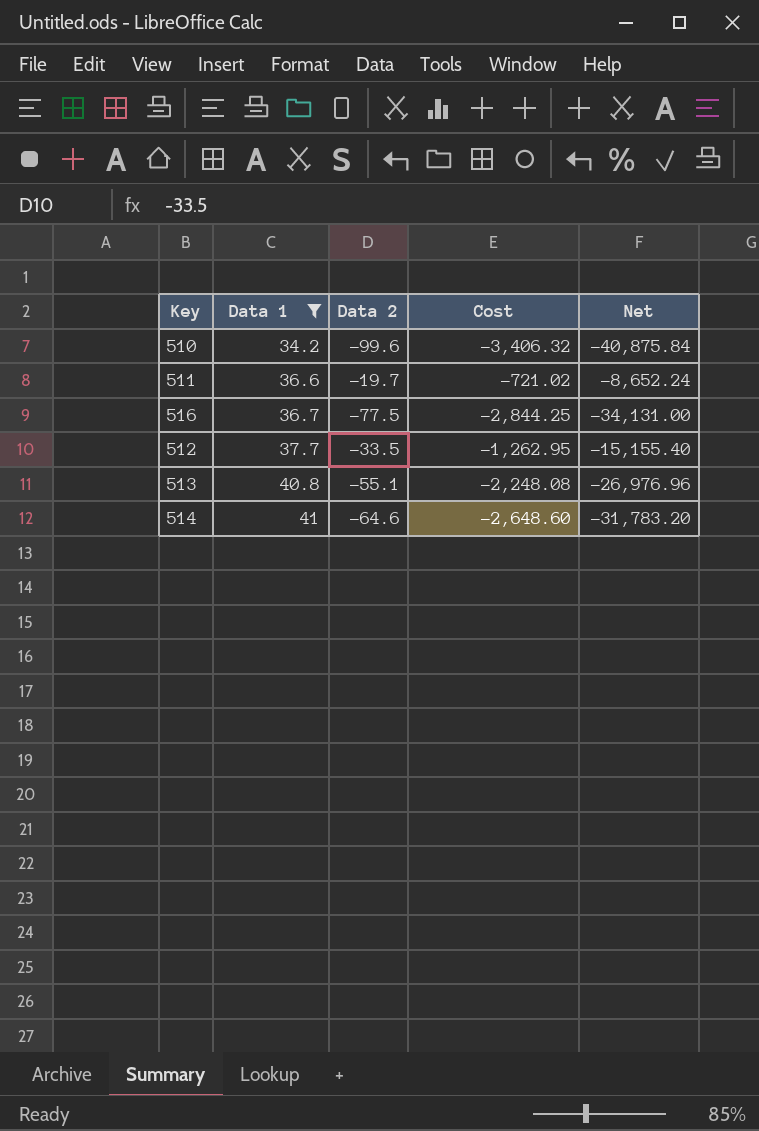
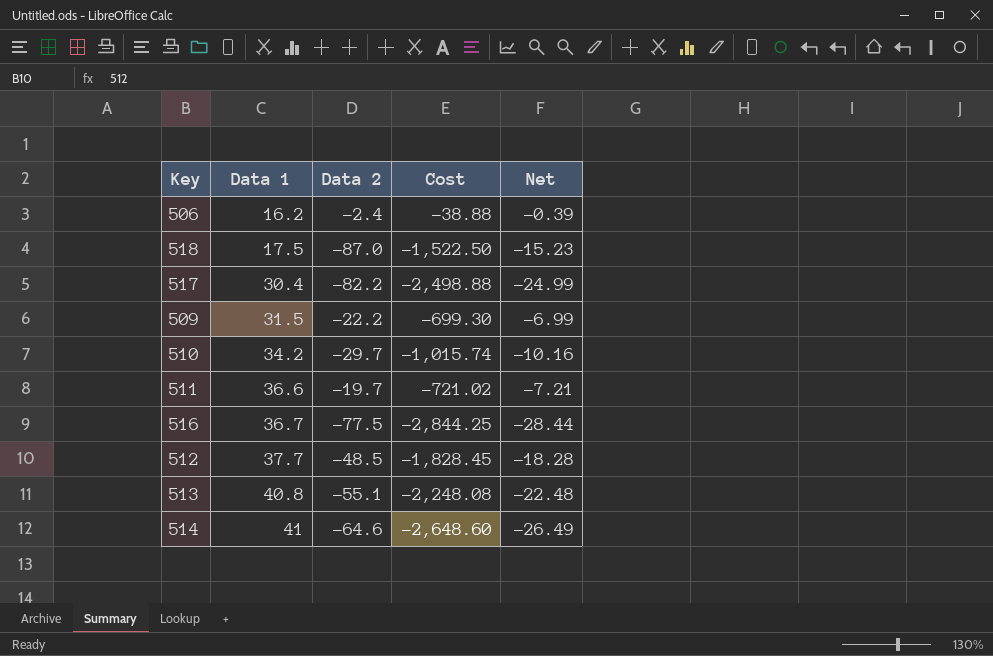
filter: Data 1 >= 34.2 -> none
column Net | formula: [Cost] * 12 -> [Cost] * 0.01
510 | Data 2: -99.6 -> -29.7
510 | Cost: -3,406.32 -> -1,015.74
512 | Data 2: -33.5 -> -48.5
512 | Cost: -1,262.95 -> -1,828.45

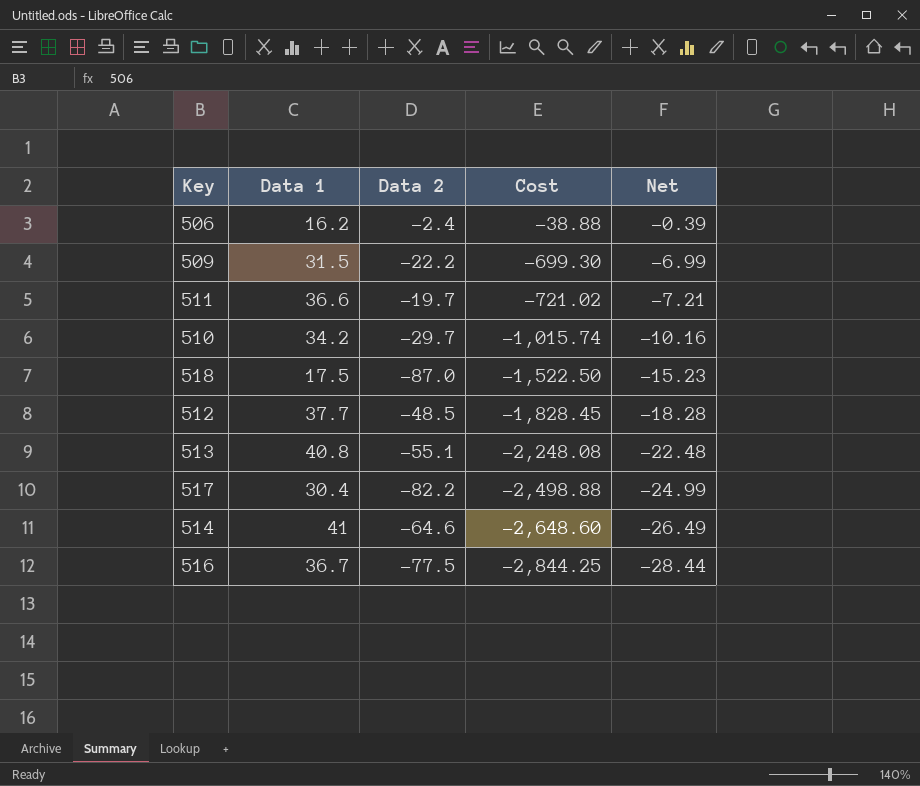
row order: Data 1 ascending -> Cost descending

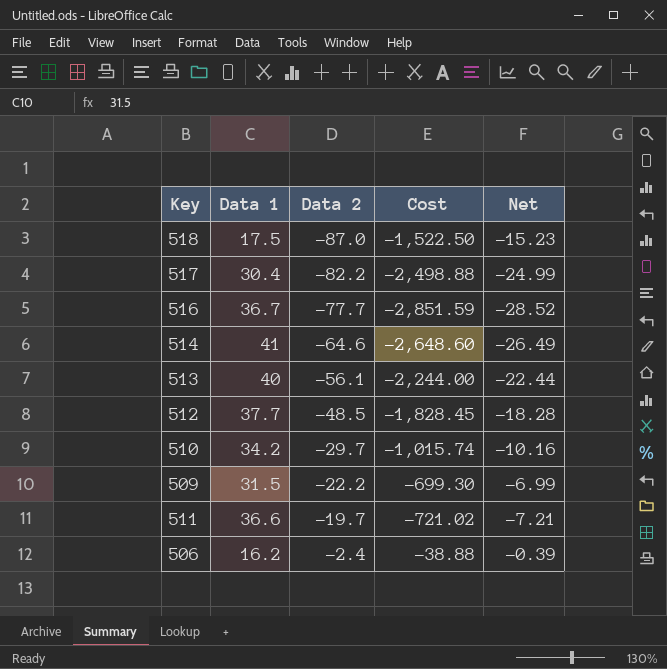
row order: Cost descending -> Data 2 ascending
516 | Data 2: -77.5 -> -77.7
516 | Cost: -2,844.25 -> -2,851.59
516 | Net: -28.44 -> -28.52
513 | Data 1: 40.8 -> 40
513 | Data 2: -55.1 -> -56.1
513 | Cost: -2,248.08 -> -2,244.00
513 | Net: -22.48 -> -22.44

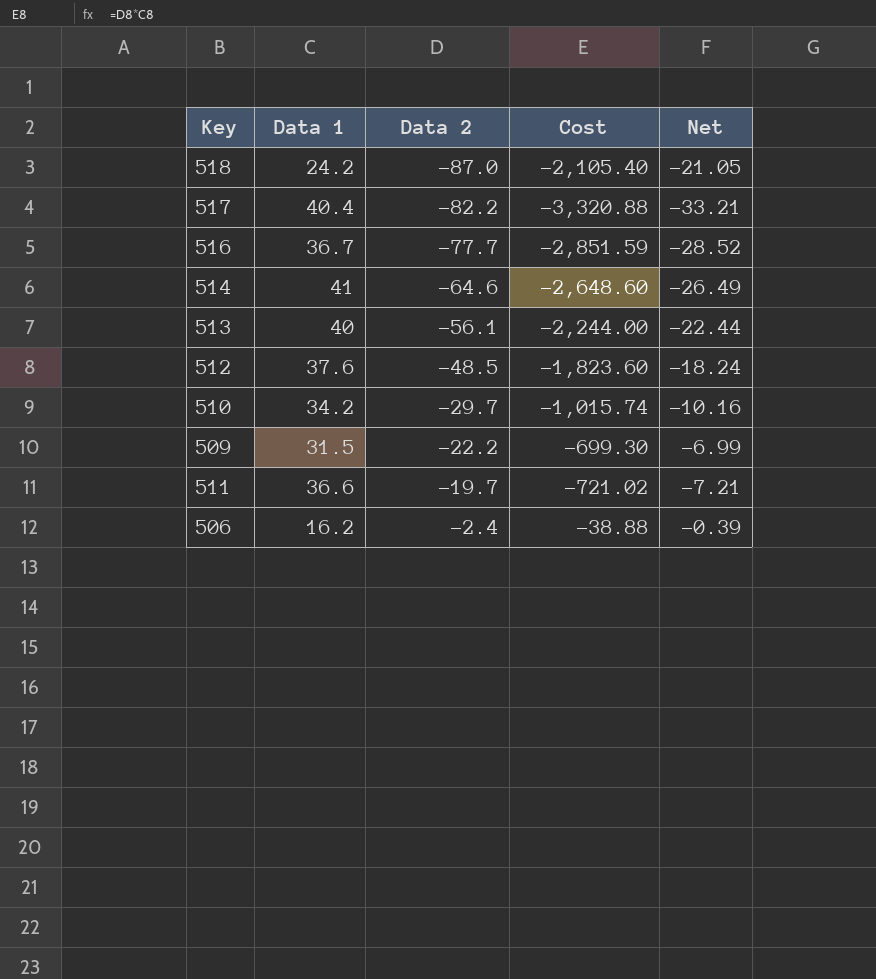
518 | Data 1: 17.5 -> 24.2
518 | Cost: -1,522.50 -> -2,105.40
518 | Net: -15.23 -> -21.05
517 | Data 1: 30.4 -> 40.4
517 | Cost: -2,498.88 -> -3,320.88
517 | Net: -24.99 -> -33.21
512 | Data 1: 37.7 -> 37.6
512 | Cost: -1,828.45 -> -1,823.60
512 | Net: -18.28 -> -18.24

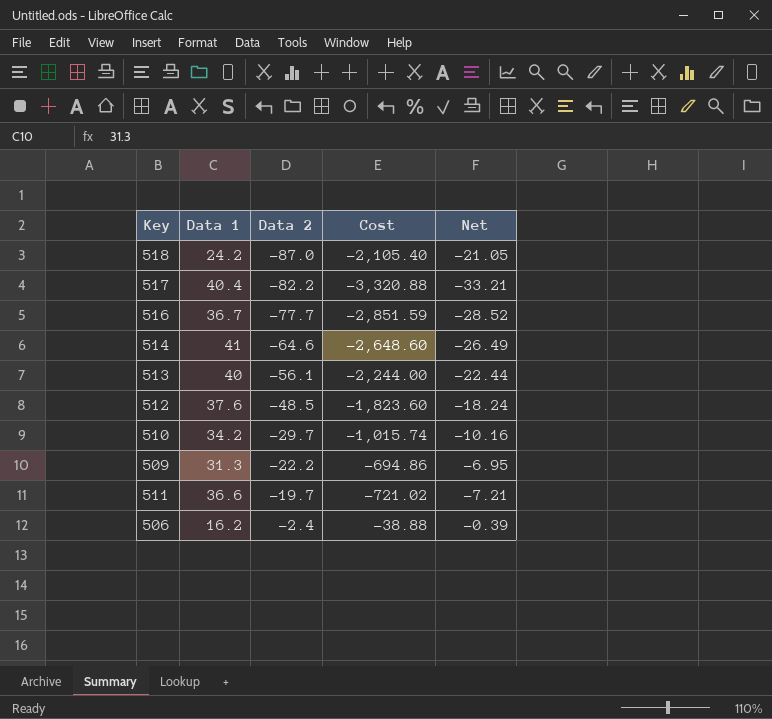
509 | Data 1: 31.5 -> 31.3
509 | Cost: -699.30 -> -694.86
509 | Net: -6.99 -> -6.95

